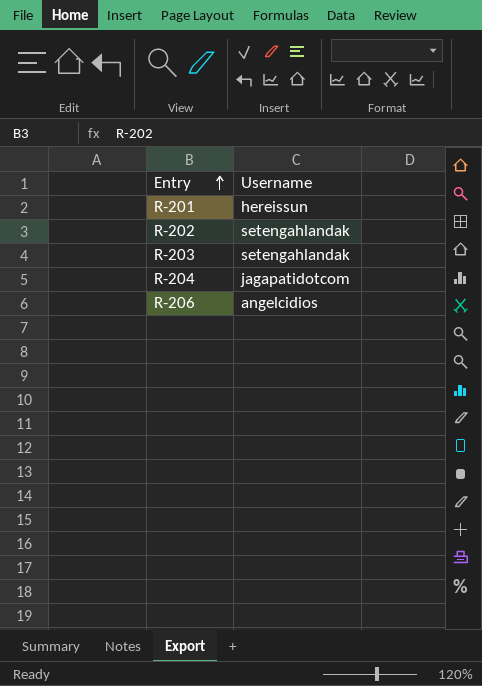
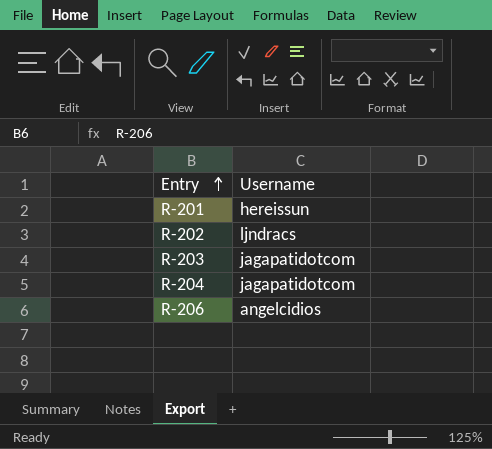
R-202 | Username: setengahlandak -> ljndracs
R-203 | Username: setengahlandak -> jagapatidotcom

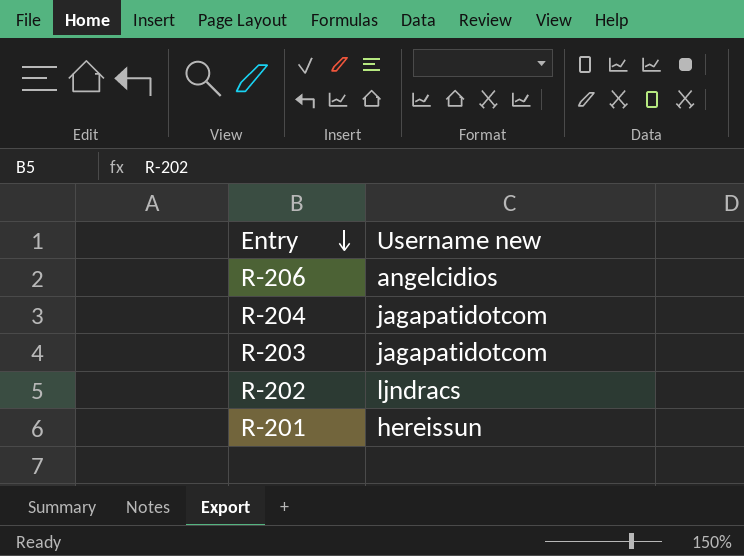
row order: Entry ascending -> Entry descending
column name: Username -> Username new

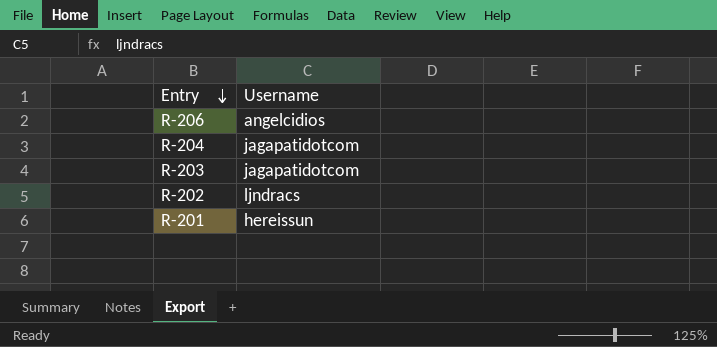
column name: Username new -> Username

